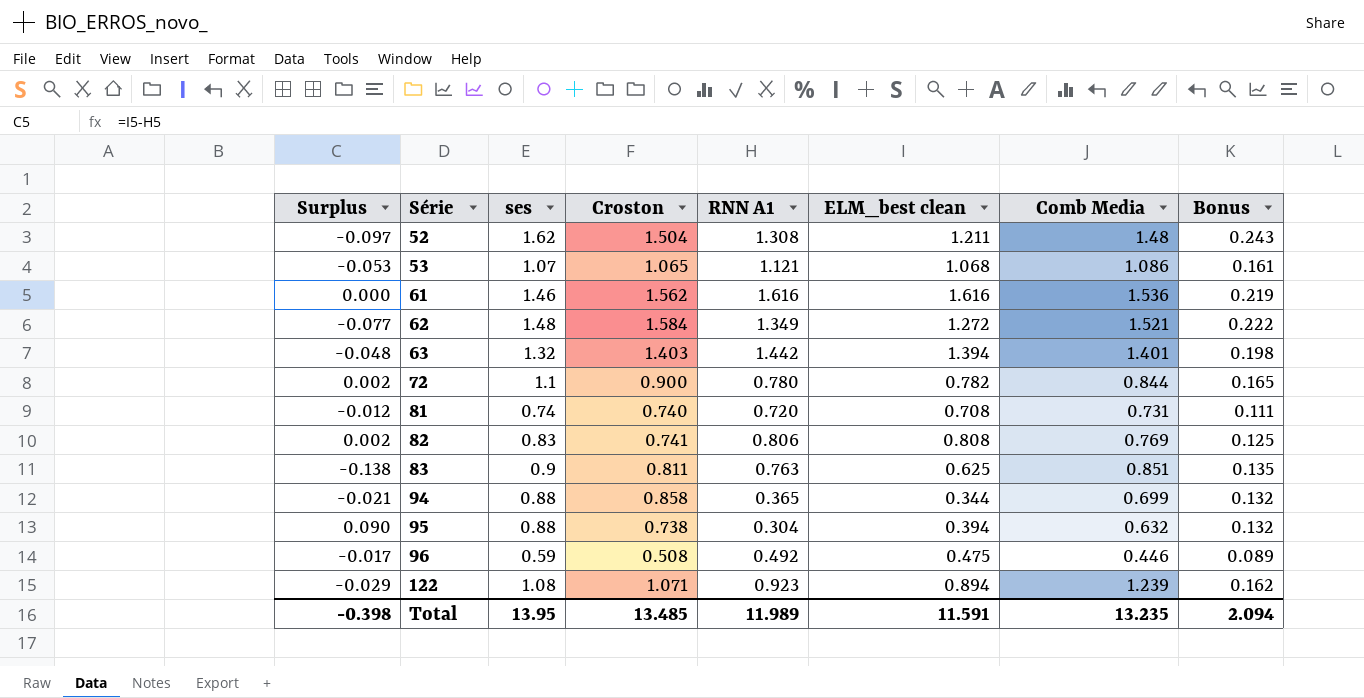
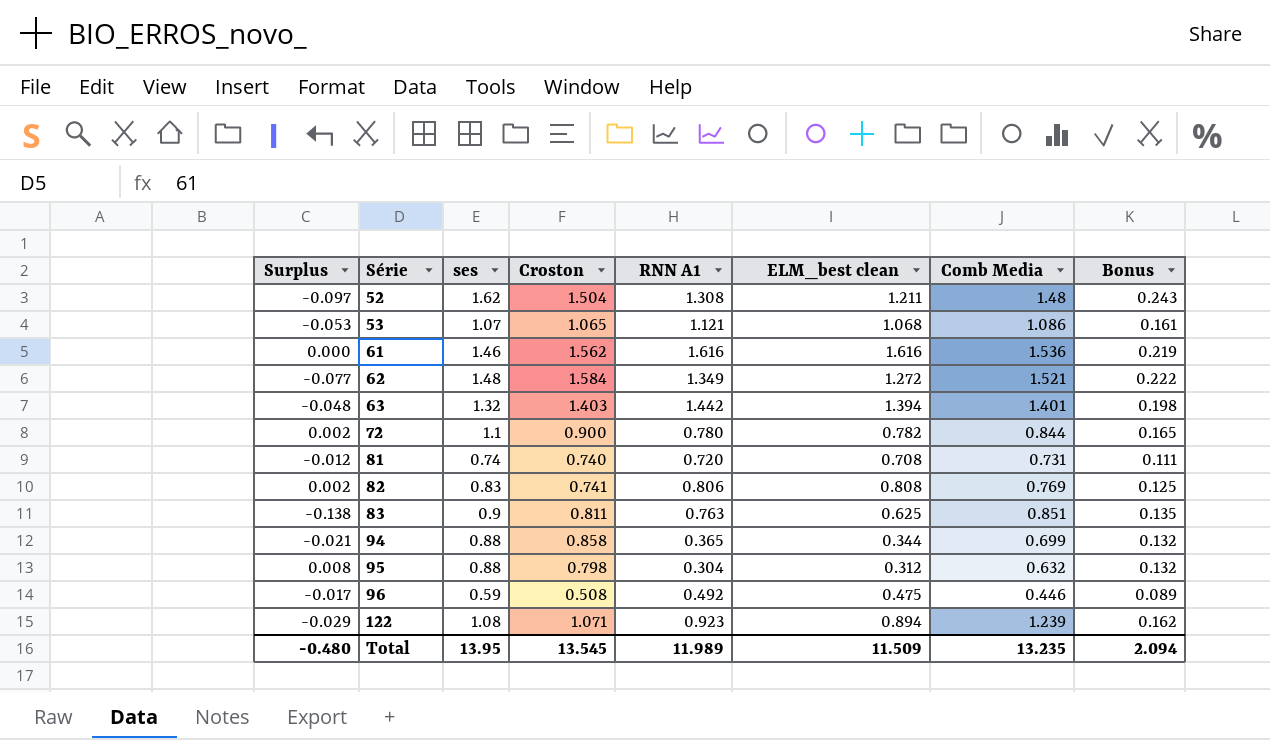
95 | Surplus: 0.090 -> 0.008
95 | Croston: 0.738 -> 0.798
95 | ELM_best clean: 0.394 -> 0.312
Total | Surplus: -0.398 -> -0.480
Total | Croston: 13.485 -> 13.545
Total | ELM_best clean: 11.591 -> 11.509

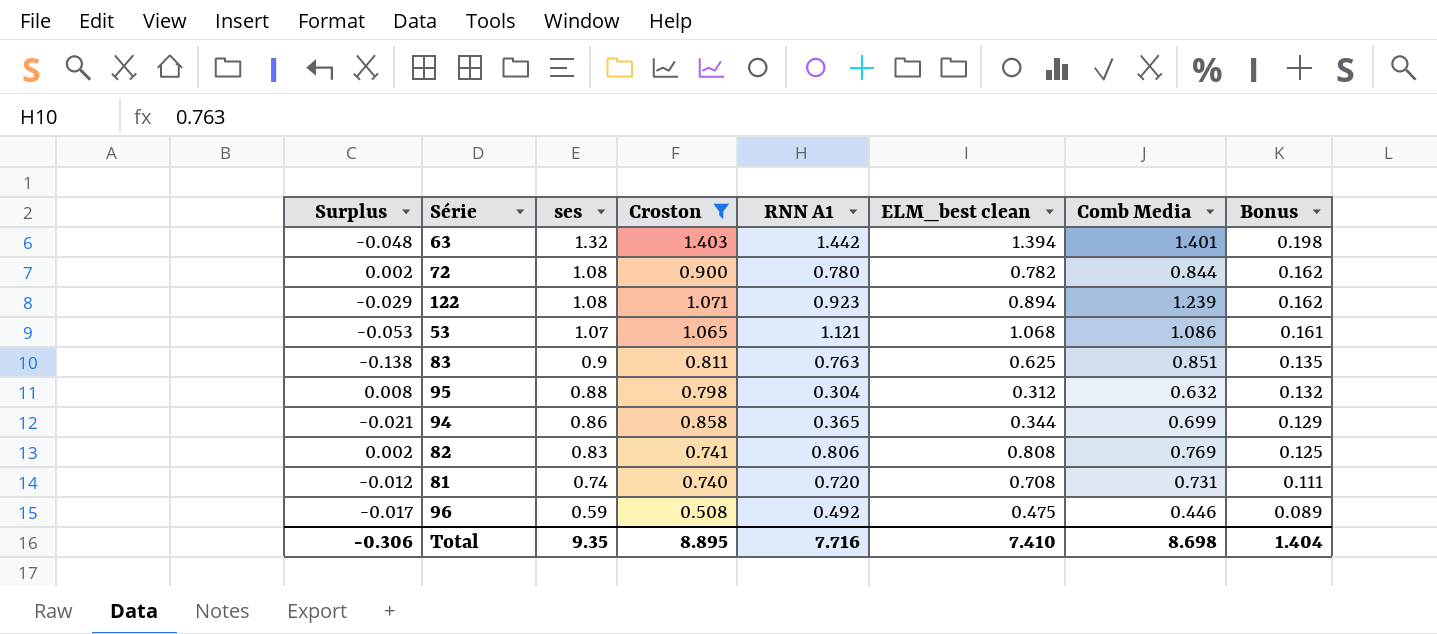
filter: none -> Croston <= 1.403
row order: Série ascending -> ses descending
72 | ses: 1.1 -> 1.08
72 | Bonus: 0.165 -> 0.162
94 | ses: 0.88 -> 0.86
94 | Bonus: 0.132 -> 0.129
Total | Surplus: -0.480 -> -0.306
Total | ses: 13.95 -> 9.35
Total | Croston: 13.545 -> 8.895
Total | RNN A1: 11.989 -> 7.716
Total | ELM_best clean: 11.509 -> 7.410
Total | Comb Media: 13.235 -> 8.698
Total | Bonus: 2.094 -> 1.404

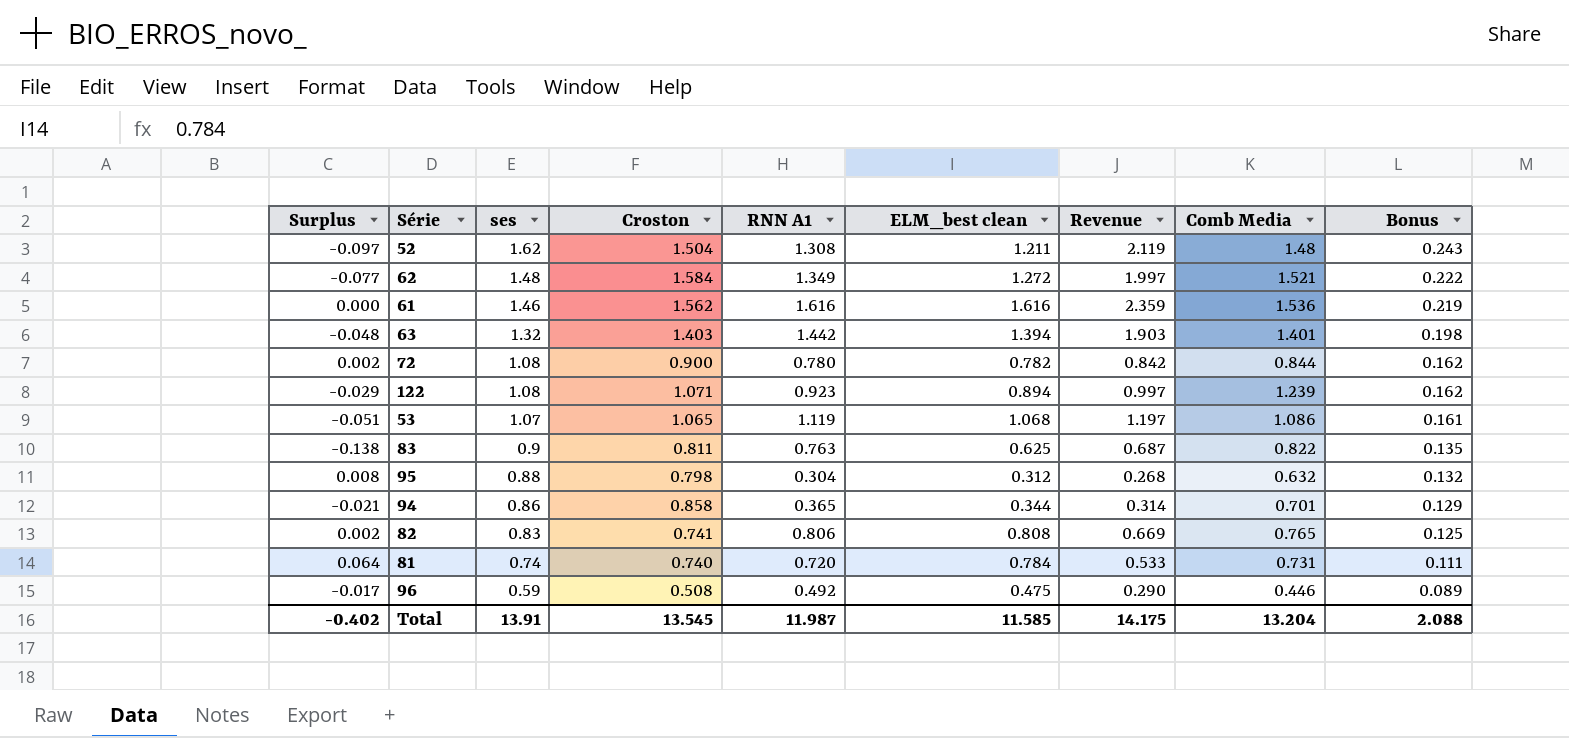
filter: Croston <= 1.403 -> none
column Revenue | formula: none -> [ses] * [RNN A1]
53 | Surplus: -0.053 -> -0.051
53 | RNN A1: 1.121 -> 1.119
83 | Comb Media: 0.851 -> 0.822
94 | Comb Media: 0.699 -> 0.701
82 | Comb Media: 0.769 -> 0.765
81 | Surplus: -0.012 -> 0.064
81 | ELM_best clean: 0.708 -> 0.784
Total | Surplus: -0.306 -> -0.402
Total | ses: 9.35 -> 13.91
Total | Croston: 8.895 -> 13.545
Total | RNN A1: 7.716 -> 11.987
Total | ELM_best clean: 7.410 -> 11.585
Total | Comb Media: 8.698 -> 13.204
Total | Bonus: 1.404 -> 2.088

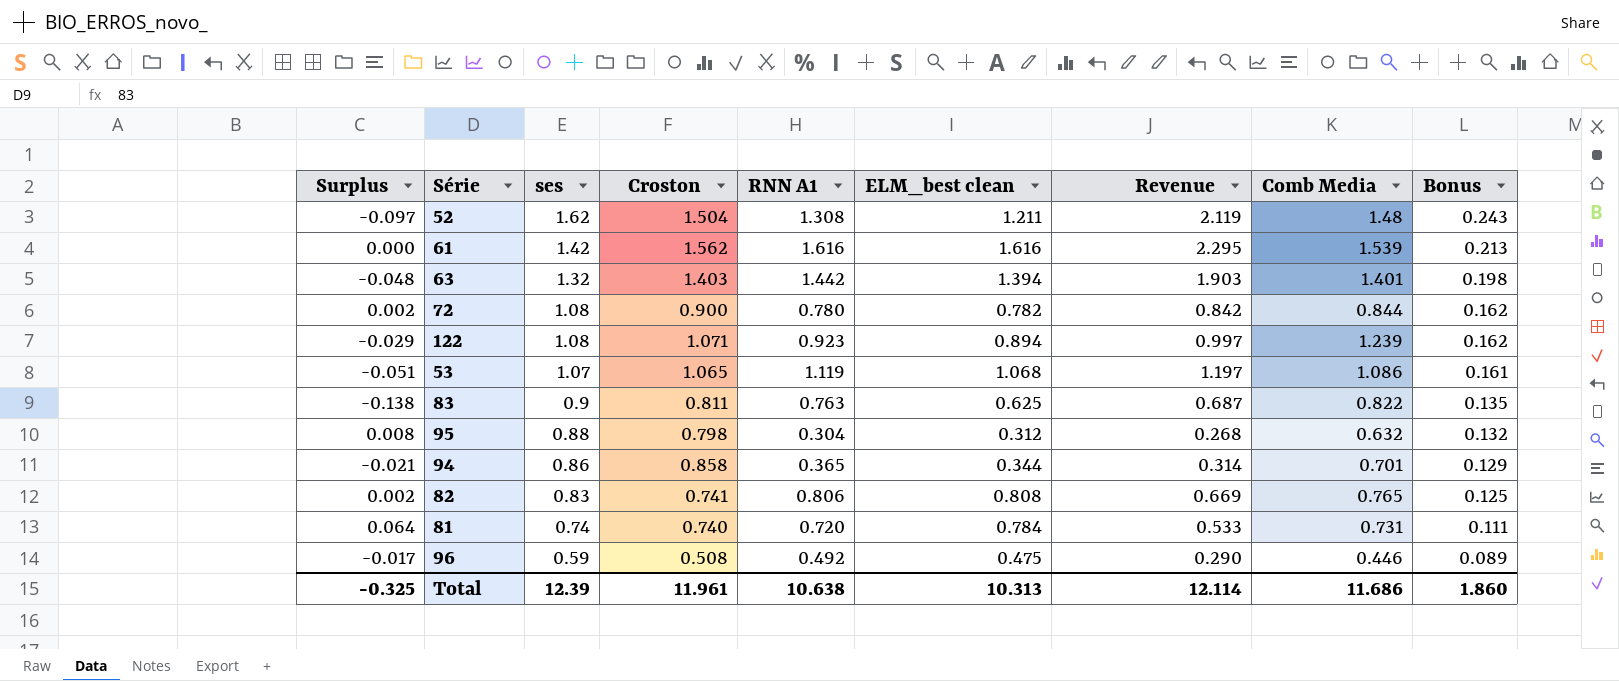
row 62: -0.077 | 1.48 | 1.584 | 1.349 | 1.272 | 1.997 | 1.521 | 0.222 -> none
61 | ses: 1.46 -> 1.42
61 | Revenue: 2.359 -> 2.295
61 | Comb Media: 1.536 -> 1.539
61 | Bonus: 0.219 -> 0.213
Total | Surplus: -0.402 -> -0.325
Total | ses: 13.91 -> 12.39
Total | Croston: 13.545 -> 11.961
Total | RNN A1: 11.987 -> 10.638
Total | ELM_best clean: 11.585 -> 10.313
Total | Revenue: 14.175 -> 12.114
Total | Comb Media: 13.204 -> 11.686
Total | Bonus: 2.088 -> 1.860

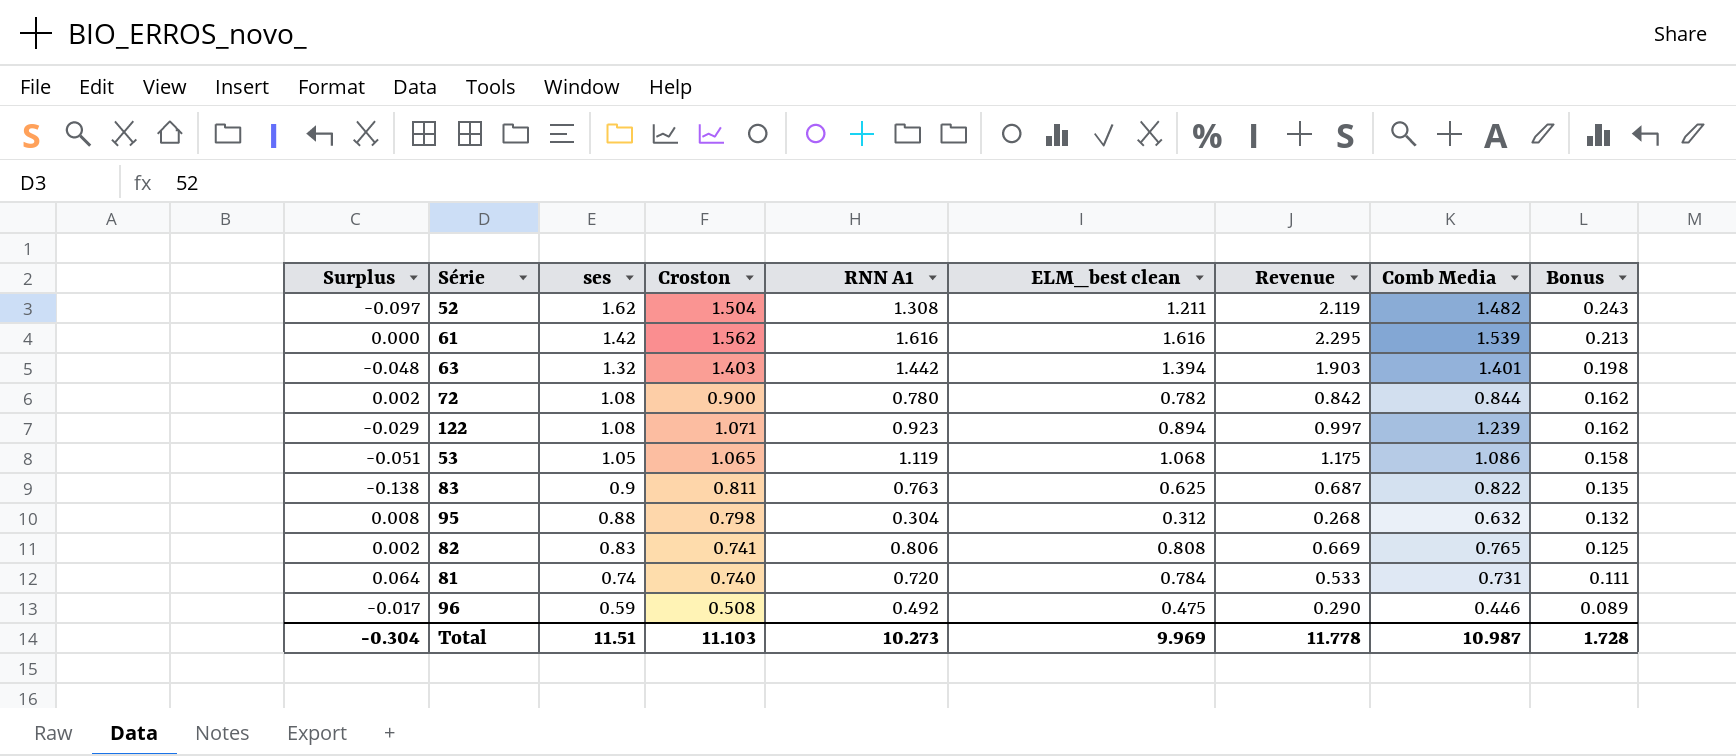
row 94: -0.021 | 0.86 | 0.858 | 0.365 | 0.344 | 0.314 | 0.701 | 0.129 -> none
52 | Comb Media: 1.48 -> 1.482
53 | ses: 1.07 -> 1.05
53 | Revenue: 1.197 -> 1.175
53 | Bonus: 0.161 -> 0.158
Total | Surplus: -0.325 -> -0.304
Total | ses: 12.39 -> 11.51
Total | Croston: 11.961 -> 11.103
Total | RNN A1: 10.638 -> 10.273
Total | ELM_best clean: 10.313 -> 9.969
Total | Revenue: 12.114 -> 11.778
Total | Comb Media: 11.686 -> 10.987
Total | Bonus: 1.860 -> 1.728

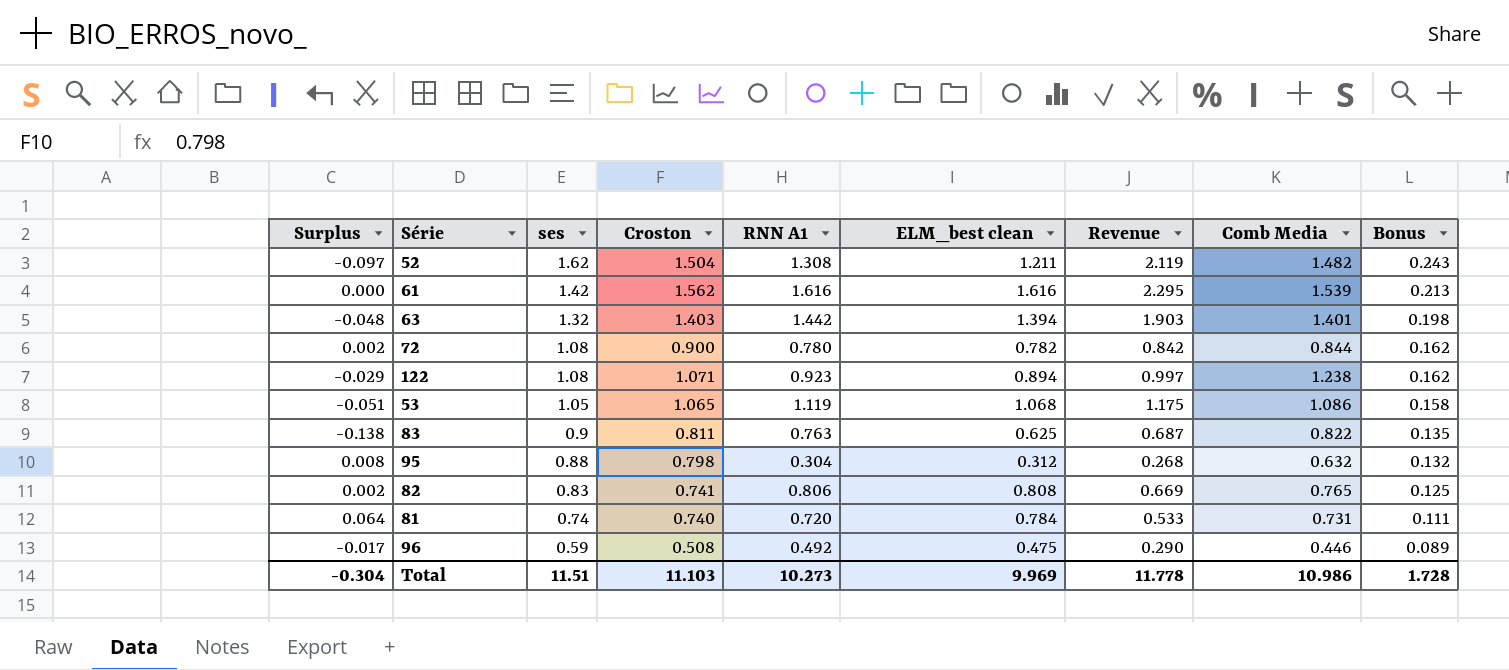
122 | Comb Media: 1.239 -> 1.238
Total | Comb Media: 10.987 -> 10.986

